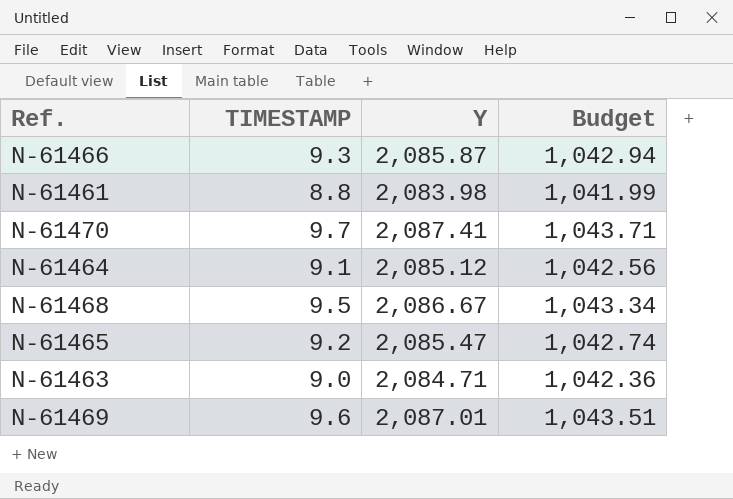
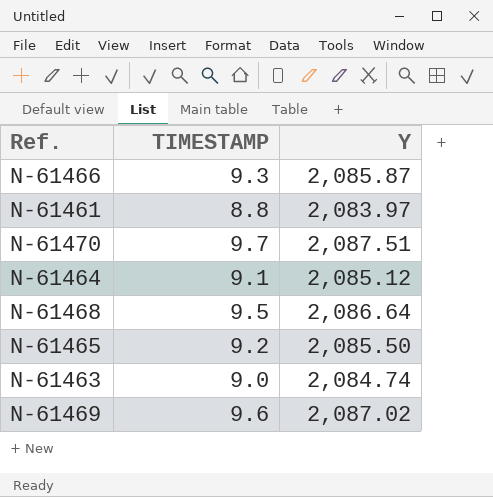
column Budget | formula: [Y] * 0.5 -> none
N-61461 | Y: 2,083.98 -> 2,083.97
N-61470 | Y: 2,087.41 -> 2,087.51
N-61468 | Y: 2,086.67 -> 2,086.64
N-61465 | Y: 2,085.47 -> 2,085.50
N-61463 | Y: 2,084.71 -> 2,084.74
N-61469 | Y: 2,087.01 -> 2,087.02

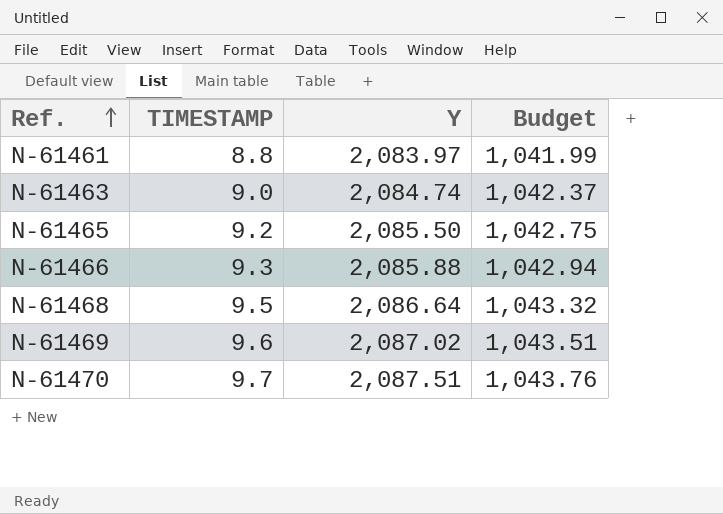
row order: none -> Ref. ascending
column Budget | formula: none -> [Y] * 0.5
row N-61464: 9.1 | 2,085.12 -> none
N-61466 | Y: 2,085.87 -> 2,085.88

